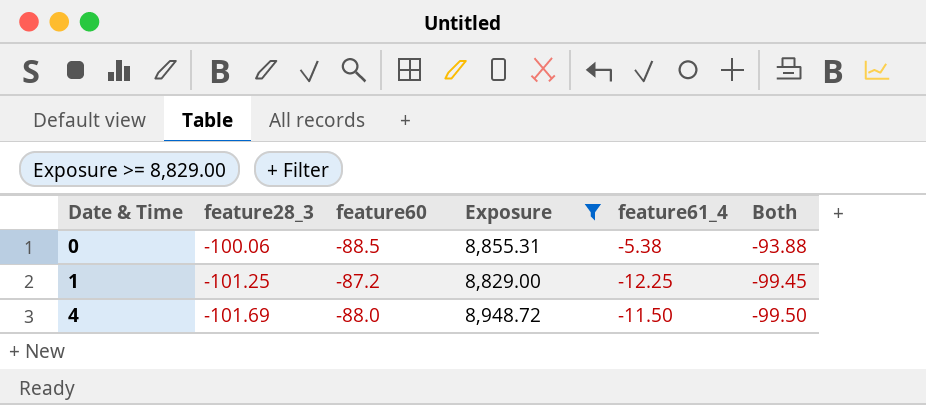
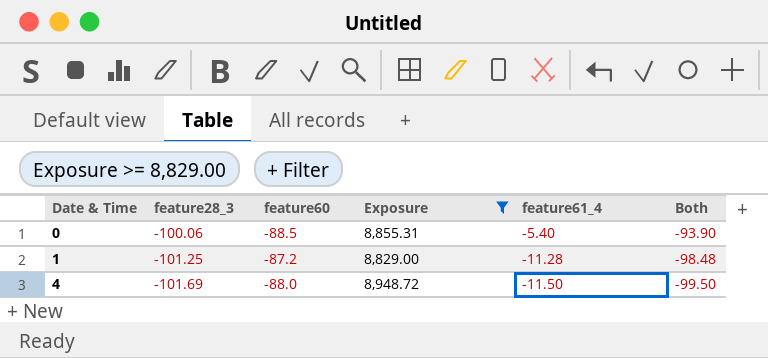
0 | feature61_4: -5.38 -> -5.40
0 | Both: -93.88 -> -93.90
1 | feature61_4: -12.25 -> -11.28
1 | Both: -99.45 -> -98.48

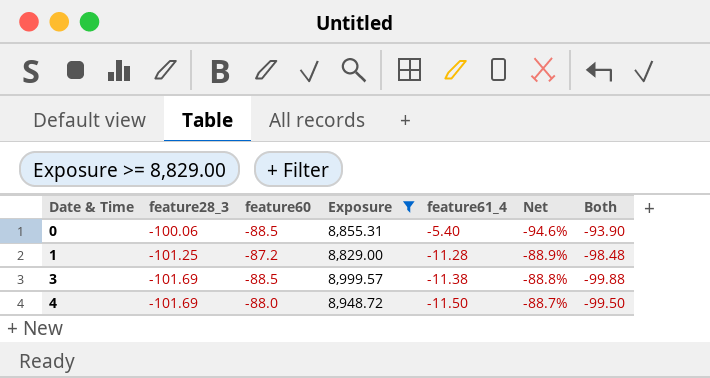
column Net | formula: none -> ([feature61_4] - [feature28_3]) / [feature28_3]
row 3: none -> -101.69 | -88.5 | 8,999.57 | -11.38 | -88.8% | -99.88

